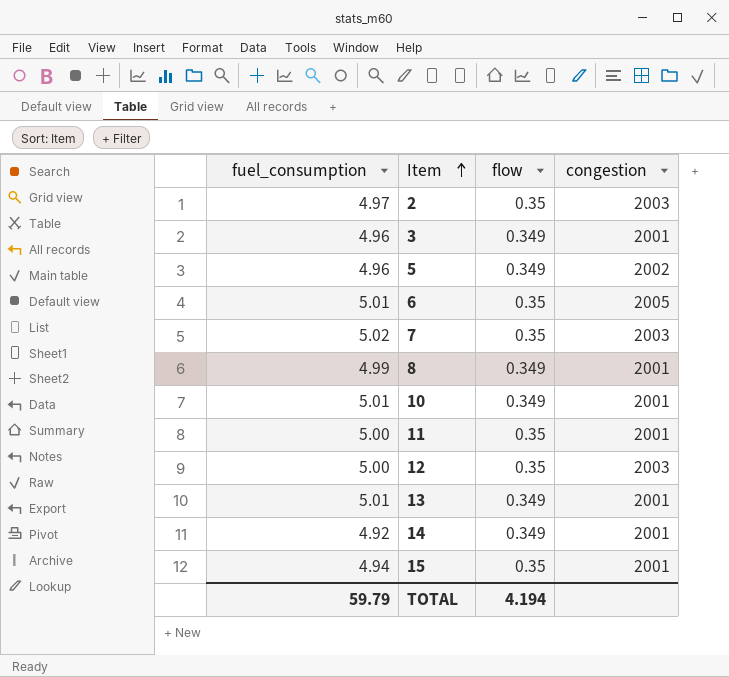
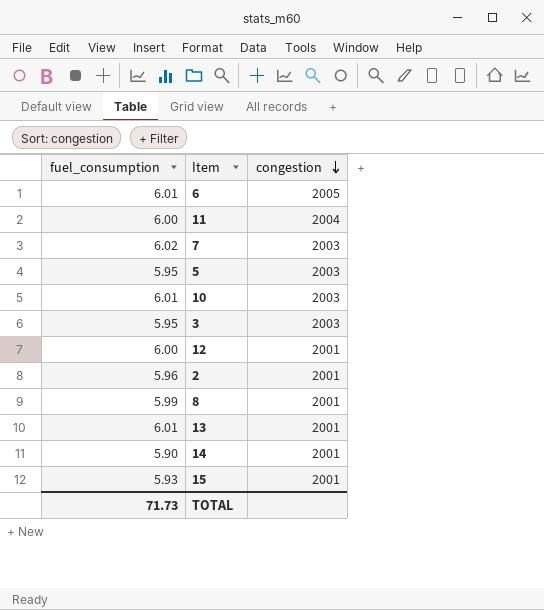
row order: Item ascending -> congestion descending
column flow | position: 3 -> none
6 | fuel_consumption: 5.01 -> 6.01
11 | fuel_consumption: 5.00 -> 6.00
11 | congestion: 2001 -> 2004
7 | fuel_consumption: 5.02 -> 6.02
5 | fuel_consumption: 4.96 -> 5.95
5 | congestion: 2002 -> 2003
10 | fuel_consumption: 5.01 -> 6.01
10 | congestion: 2001 -> 2003
3 | fuel_consumption: 4.96 -> 5.95
3 | congestion: 2001 -> 2003
12 | fuel_consumption: 5.00 -> 6.00
12 | congestion: 2003 -> 2001
2 | fuel_consumption: 4.97 -> 5.96
2 | congestion: 2003 -> 2001
8 | fuel_consumption: 4.99 -> 5.99
13 | fuel_consumption: 5.01 -> 6.01
14 | fuel_consumption: 4.92 -> 5.90
15 | fuel_consumption: 4.94 -> 5.93
TOTAL | fuel_consumption: 59.79 -> 71.73

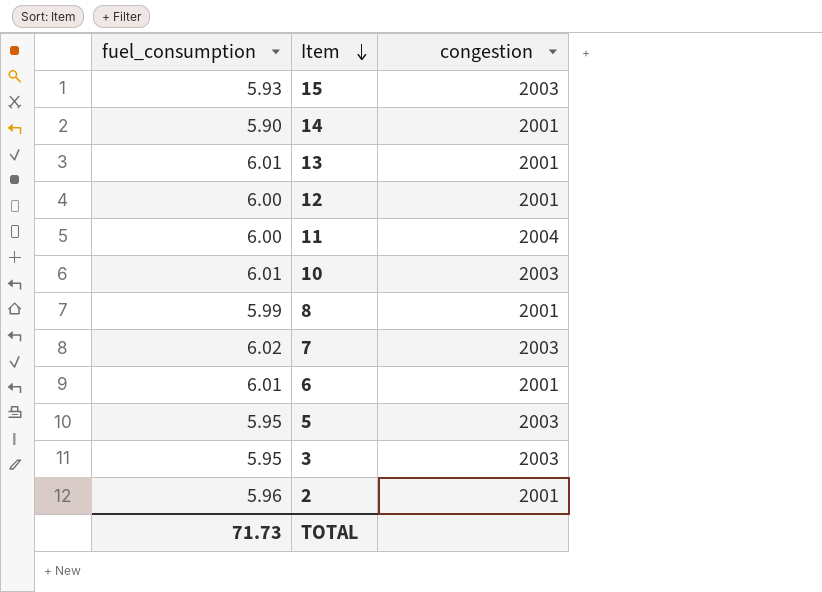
row order: congestion descending -> Item descending
15 | congestion: 2001 -> 2003
6 | congestion: 2005 -> 2001

